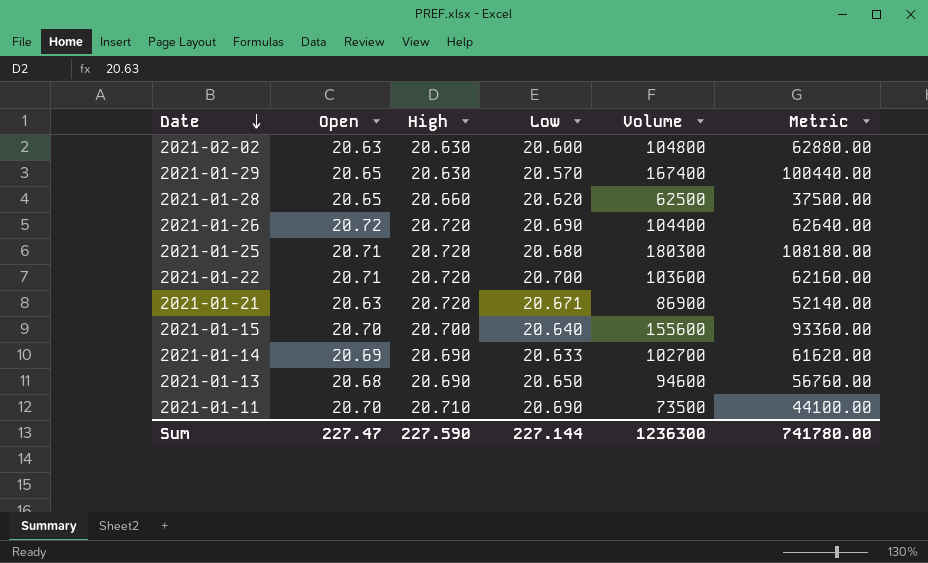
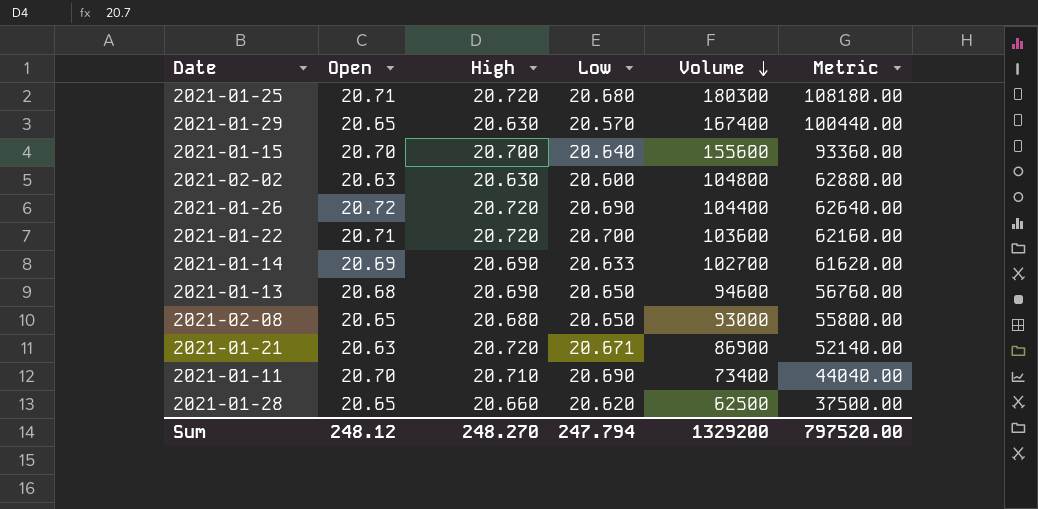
row order: Date descending -> Volume descending
row 2021-02-08: none -> 20.65 | 20.680 | 20.650 | 93000 | 55800.00
2021-01-11 | Volume: 73500 -> 73400
2021-01-11 | Metric: 44100.00 -> 44040.00
Sum | Open: 227.47 -> 248.12
Sum | High: 227.590 -> 248.270
Sum | Low: 227.144 -> 247.794
Sum | Volume: 1236300 -> 1329200
Sum | Metric: 741780.00 -> 797520.00

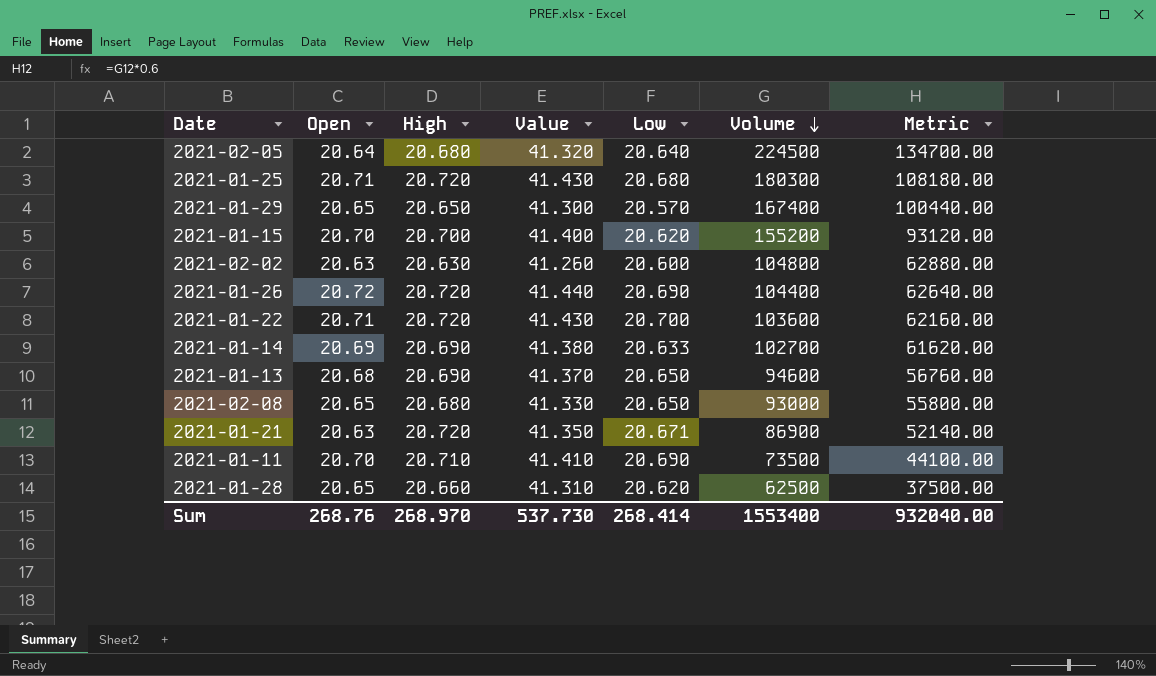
column Value | formula: none -> [Open] + [High]
row 2021-02-05: none -> 20.64 | 20.680 | 41.320 | 20.640 | 224500 | 134700.00
2021-01-29 | High: 20.630 -> 20.650
2021-01-15 | Low: 20.640 -> 20.620
2021-01-15 | Volume: 155600 -> 155200
2021-01-15 | Metric: 93360.00 -> 93120.00
2021-01-11 | Volume: 73400 -> 73500
2021-01-11 | Metric: 44040.00 -> 44100.00
Sum | Open: 248.12 -> 268.76
Sum | High: 248.270 -> 268.970
Sum | Low: 247.794 -> 268.414
Sum | Volume: 1329200 -> 1553400
Sum | Metric: 797520.00 -> 932040.00

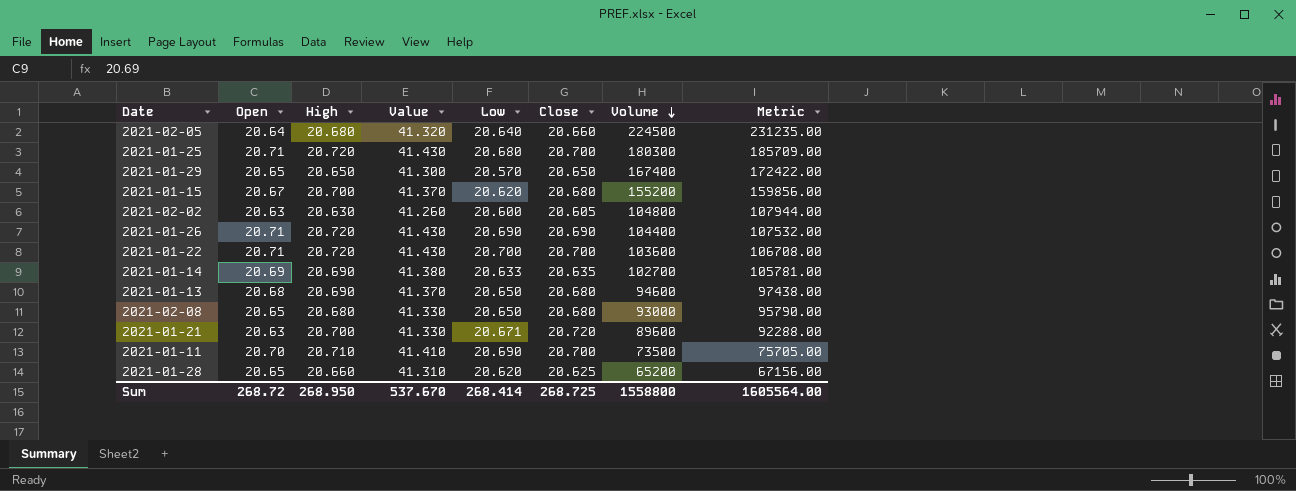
column Close | position: none -> 6
column Metric | formula: [Volume] * 0.6 -> [Volume] * 1.03
2021-01-15 | Open: 20.70 -> 20.67
2021-01-15 | Value: 41.400 -> 41.370
2021-01-26 | Open: 20.72 -> 20.71
2021-01-26 | Value: 41.440 -> 41.430
2021-01-21 | High: 20.720 -> 20.700
2021-01-21 | Value: 41.350 -> 41.330
2021-01-21 | Volume: 86900 -> 89600
2021-01-28 | Volume: 62500 -> 65200
Sum | Open: 268.76 -> 268.72
Sum | High: 268.970 -> 268.950
Sum | Value: 537.730 -> 537.670
Sum | Volume: 1553400 -> 1558800
Sum | Metric: 932040.00 -> 1605564.00

